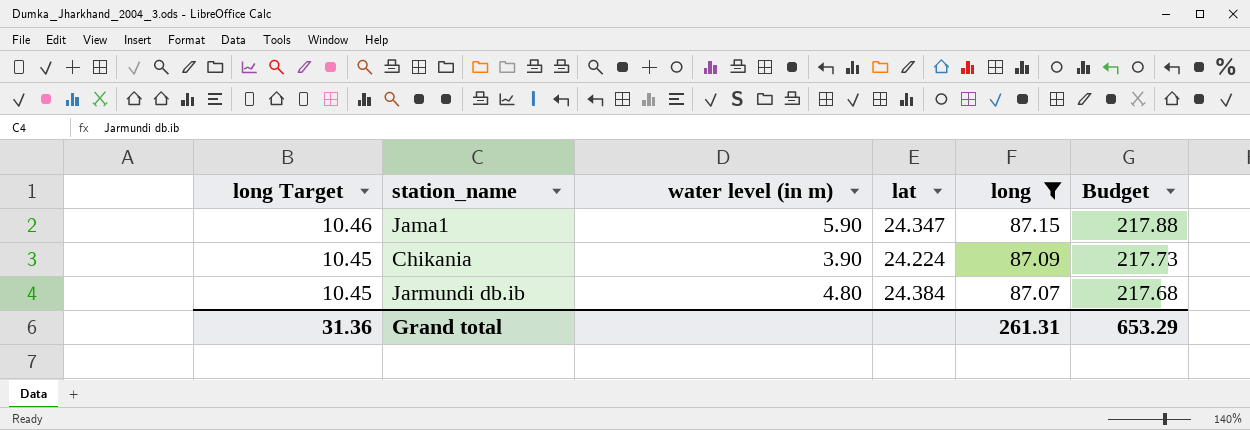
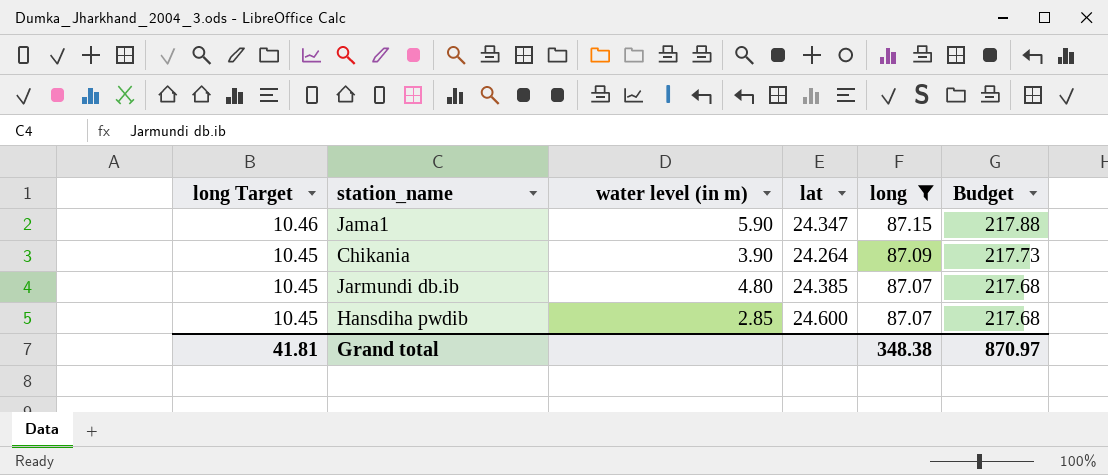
Chikania | lat: 24.224 -> 24.264
Jarmundi db.ib | lat: 24.384 -> 24.385
row Hansdiha pwdib: none -> 10.45 | 2.85 | 24.600 | 87.07 | 217.68
Grand total | long Target: 31.36 -> 41.81
Grand total | long: 261.31 -> 348.38
Grand total | Budget: 653.29 -> 870.97

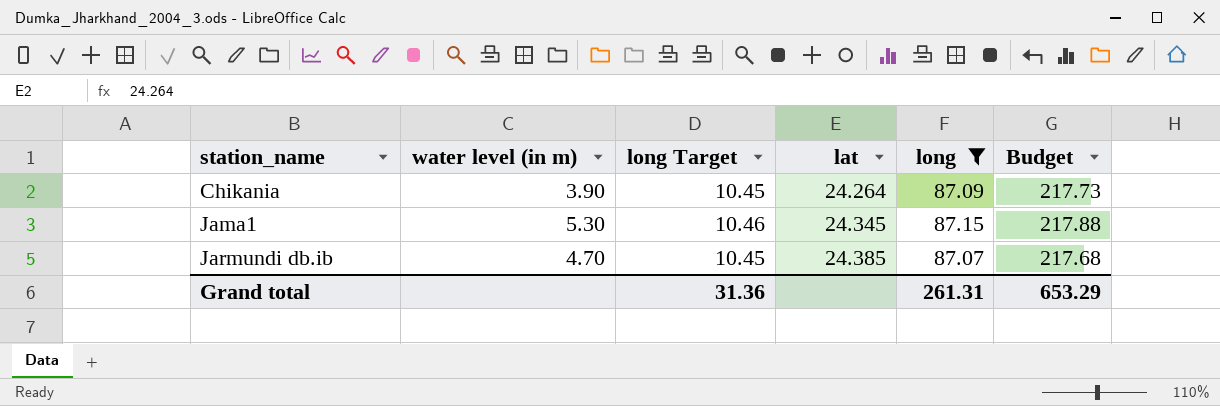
row order: long Target descending -> station_name ascending
column long Target | position: 1 -> 3
row Hansdiha pwdib: 10.45 | 2.85 | 24.600 | 87.07 | 217.68 -> none
Jama1 | water level (in m): 5.90 -> 5.30
Jama1 | lat: 24.347 -> 24.345
Jarmundi db.ib | water level (in m): 4.80 -> 4.70
Grand total | long Target: 41.81 -> 31.36
Grand total | long: 348.38 -> 261.31
Grand total | Budget: 870.97 -> 653.29

